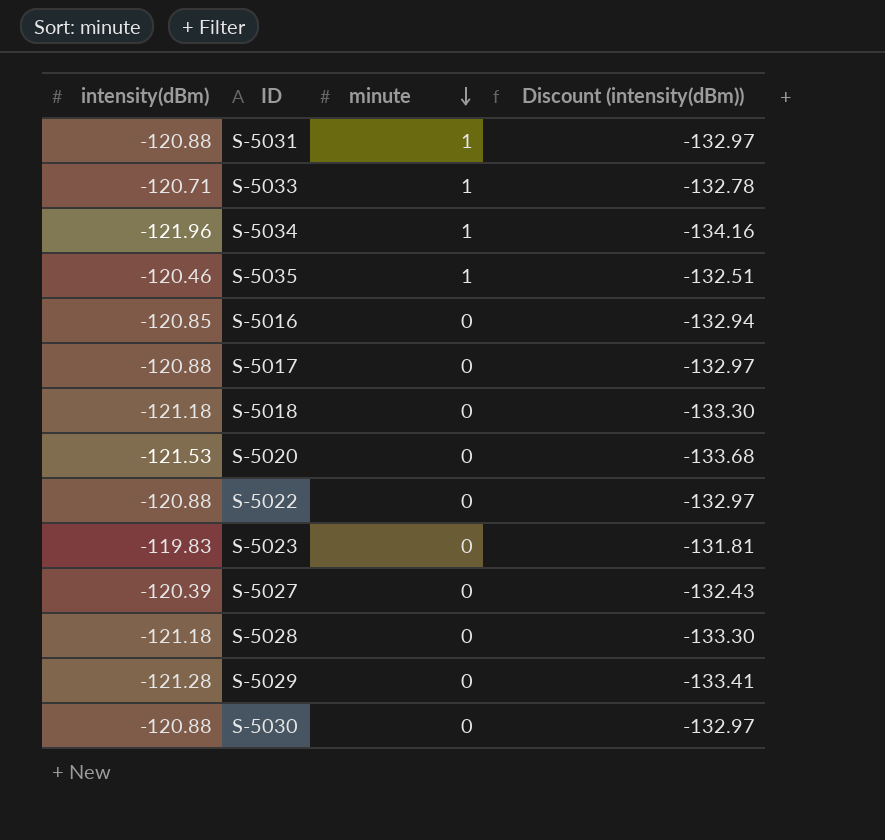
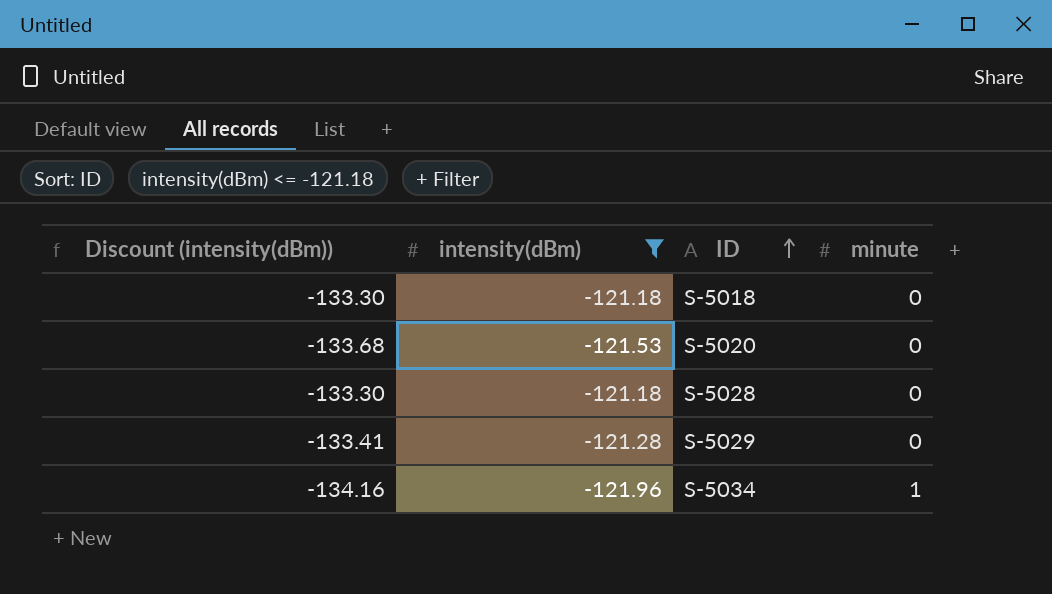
filter: none -> intensity(dBm) <= -121.18
row order: minute descending -> ID ascending
column Discount (intensity(dBm)) | position: 4 -> 1

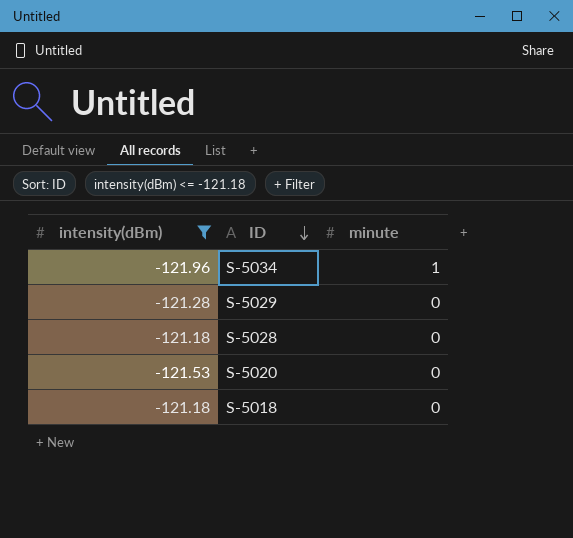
row order: ID ascending -> ID descending
column Discount (intensity(dBm)) | formula: [intensity(dBm)] * 1.1 -> none

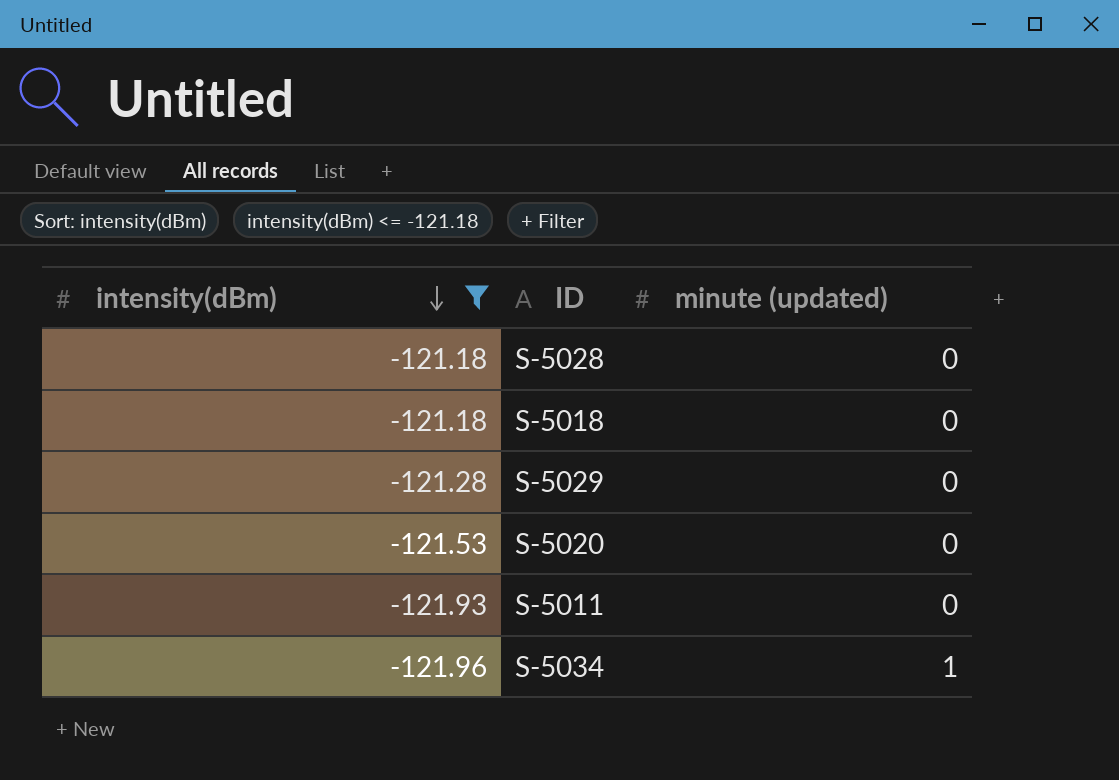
row order: ID descending -> intensity(dBm) descending
column name: minute -> minute (updated)
row S-5011: none -> -121.93 | 0

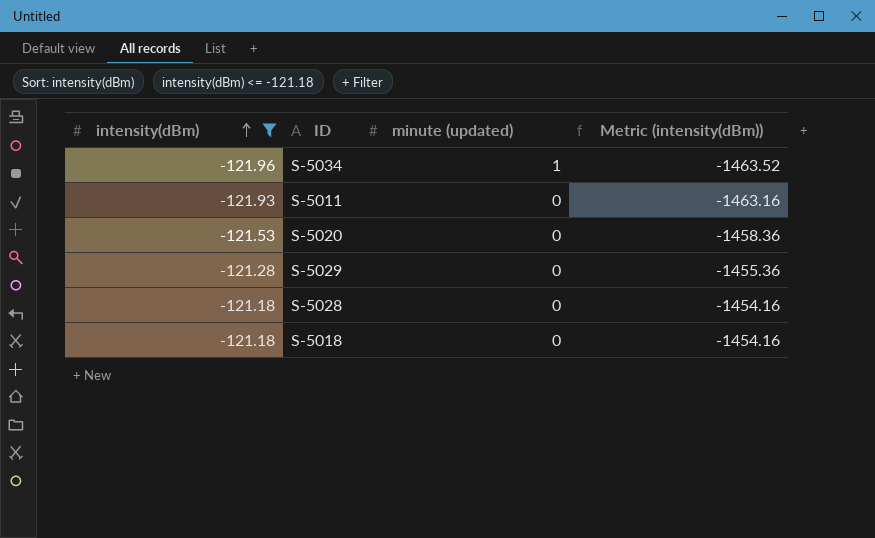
row order: intensity(dBm) descending -> intensity(dBm) ascending
column Metric (intensity(dBm)) | formula: none -> [intensity(dBm)] * 12

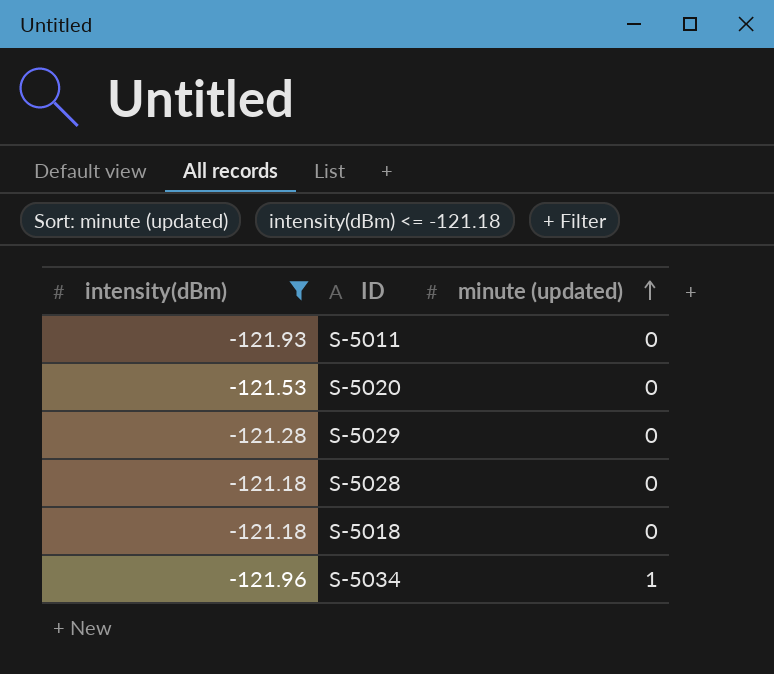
row order: intensity(dBm) ascending -> minute (updated) ascending
column Metric (intensity(dBm)) | formula: [intensity(dBm)] * 12 -> none

